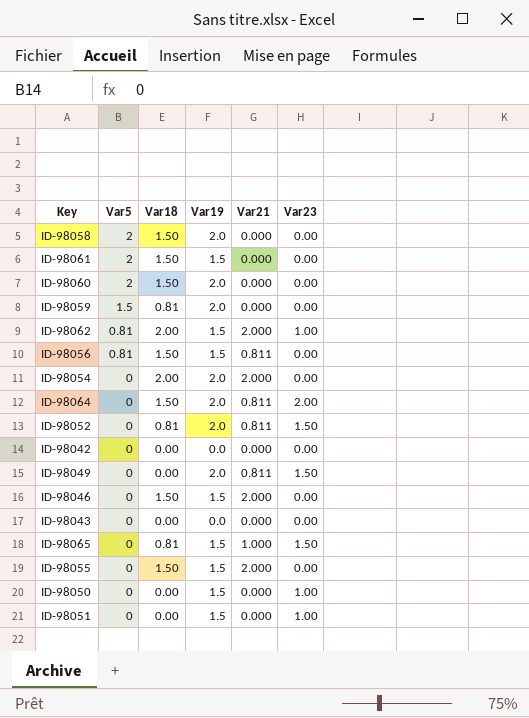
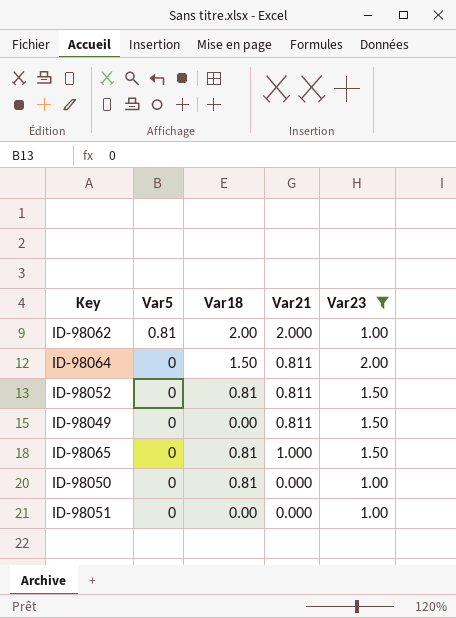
filter: none -> Var23 != 0.00
column Var19 | position: 4 -> none
ID-98050 | Var18: 0.00 -> 0.81

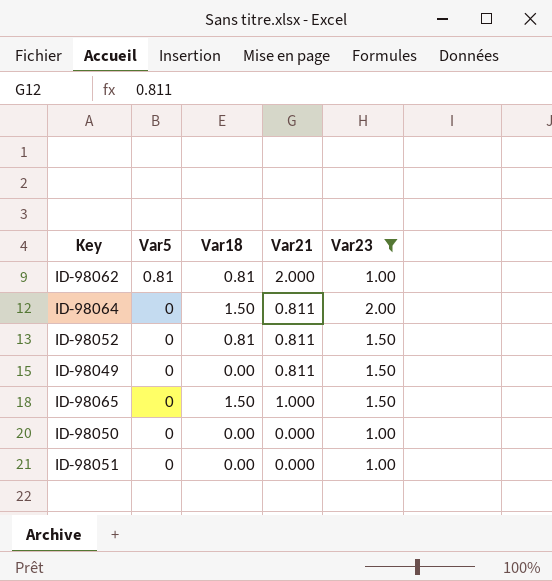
ID-98062 | Var18: 2.00 -> 0.81
ID-98065 | Var18: 0.81 -> 1.50
ID-98050 | Var18: 0.81 -> 0.00

